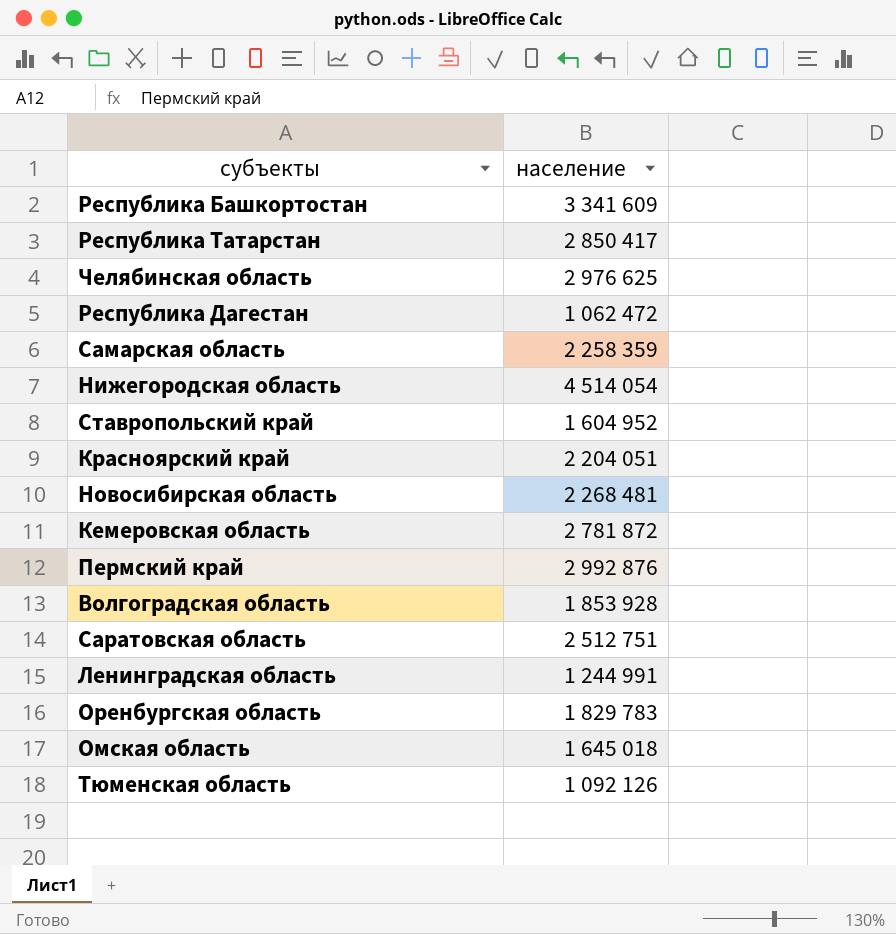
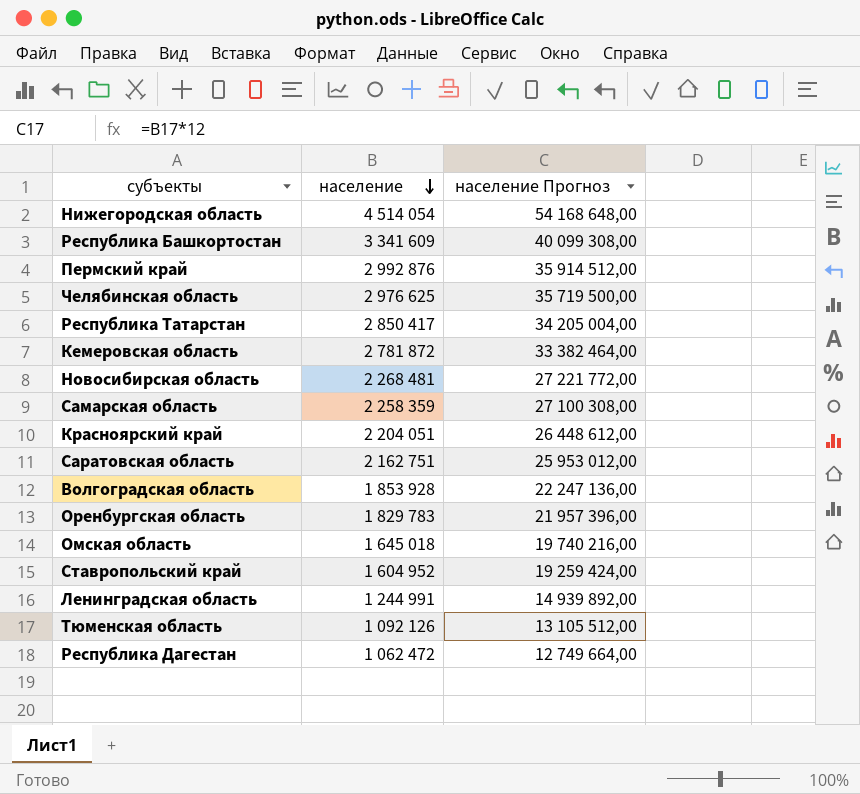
row order: none -> население descending
column население Прогноз | formula: none -> [население] * 12
Саратовская область | население: 2 512 751 -> 2 162 751

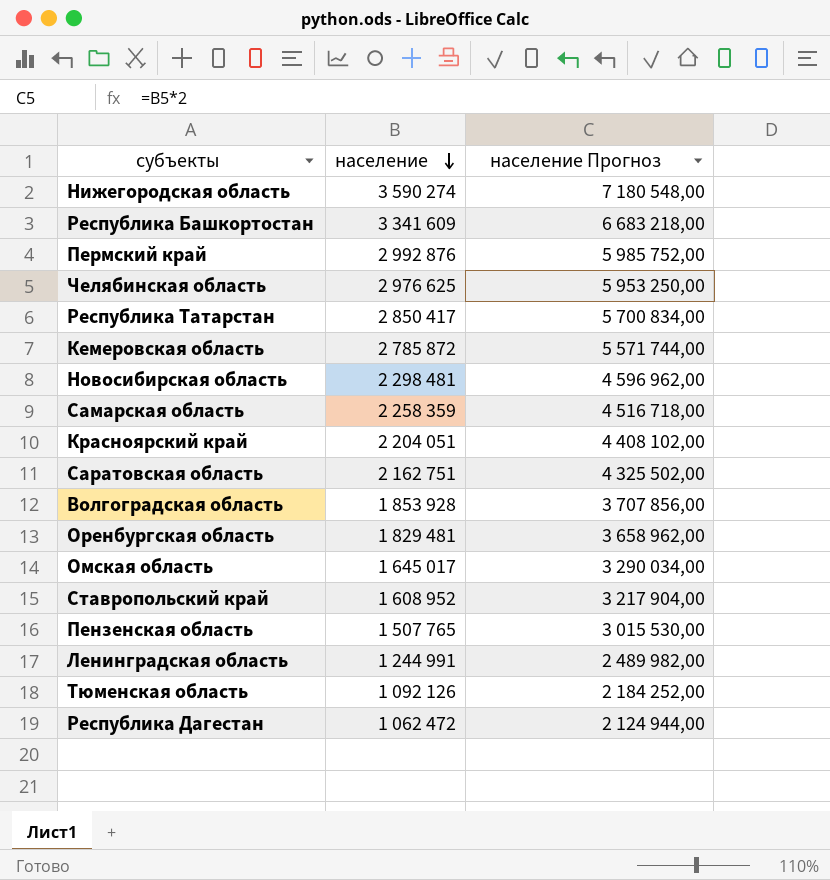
column население Прогноз | formula: [население] * 12 -> [население] * 2
Нижегородская область | население: 4 514 054 -> 3 590 274
Кемеровская область | население: 2 781 872 -> 2 785 872
Новосибирская область | население: 2 268 481 -> 2 298 481
Оренбургская область | население: 1 829 783 -> 1 829 481
Омская область | население: 1 645 018 -> 1 645 017
Ставропольский край | население: 1 604 952 -> 1 608 952
row Пензенская область: none -> 1 507 765 | 3 015 530,00

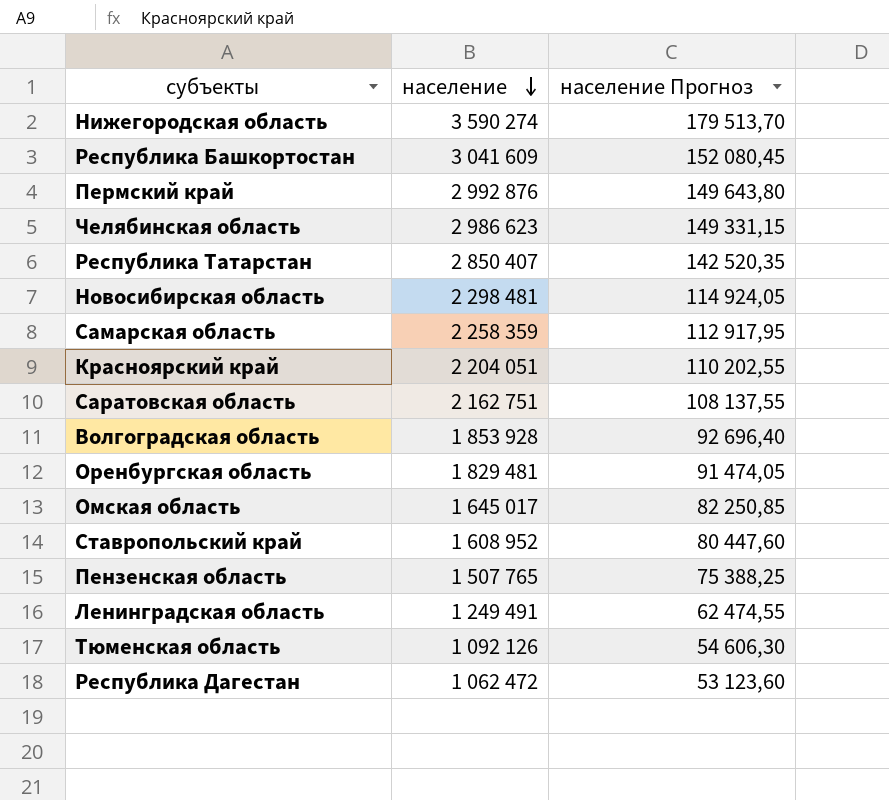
column население Прогноз | formula: [население] * 2 -> [население] * 0,05
row Кемеровская область: 2 785 872 | 5 571 744,00 -> none
Республика Башкортостан | население: 3 341 609 -> 3 041 609
Челябинская область | население: 2 976 625 -> 2 986 623
Республика Татарстан | население: 2 850 417 -> 2 850 407
Ленинградская область | население: 1 244 991 -> 1 249 491

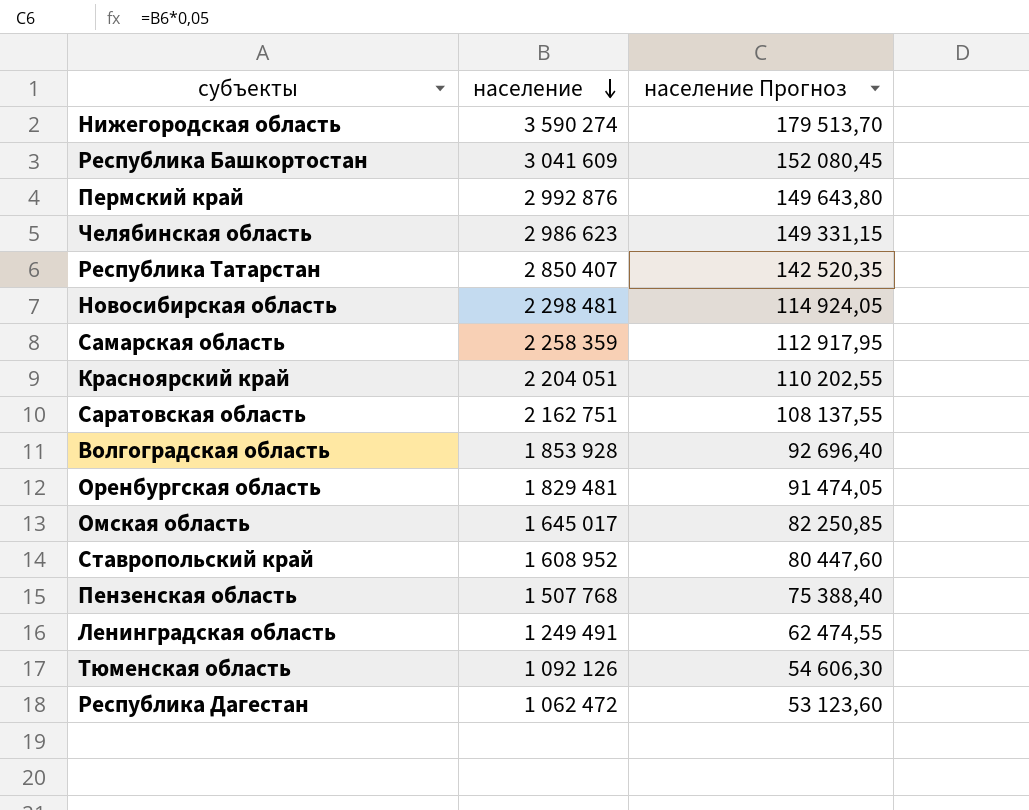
Пензенская область | население: 1 507 765 -> 1 507 768
Пензенская область | население Прогноз: 75 388,25 -> 75 388,40

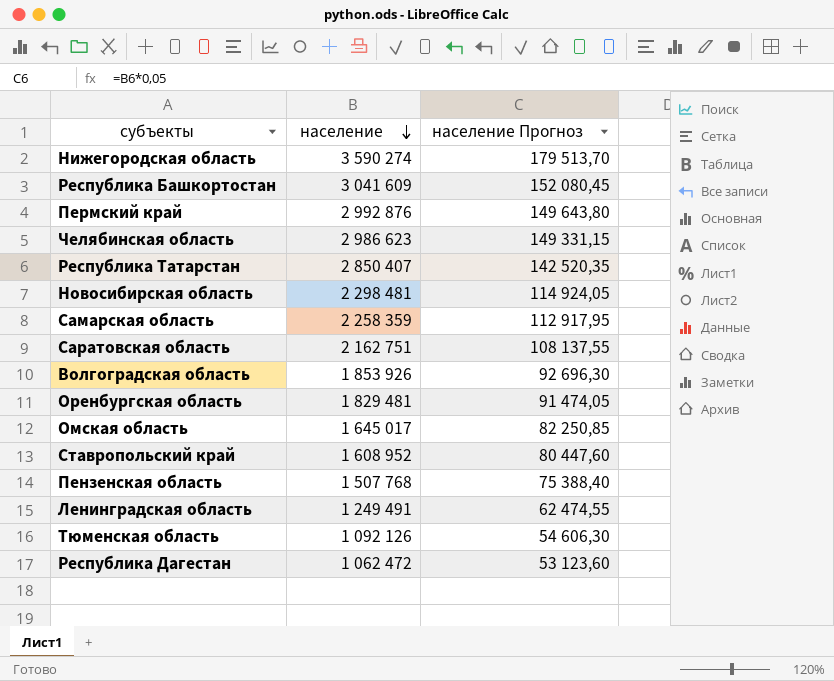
row Красноярский край: 2 204 051 | 110 202,55 -> none
Волгоградская область | население: 1 853 928 -> 1 853 926
Волгоградская область | население Прогноз: 92 696,40 -> 92 696,30

